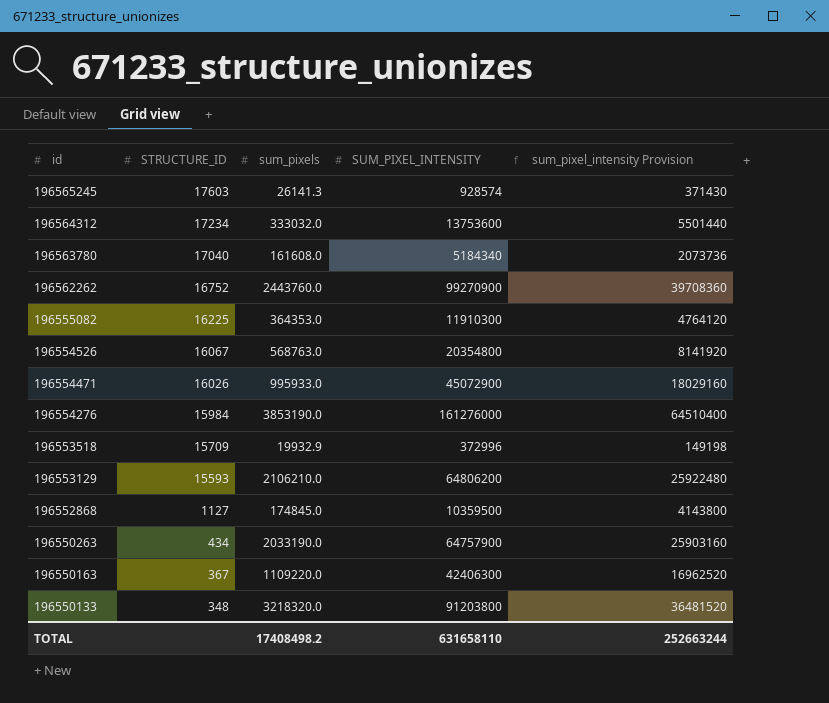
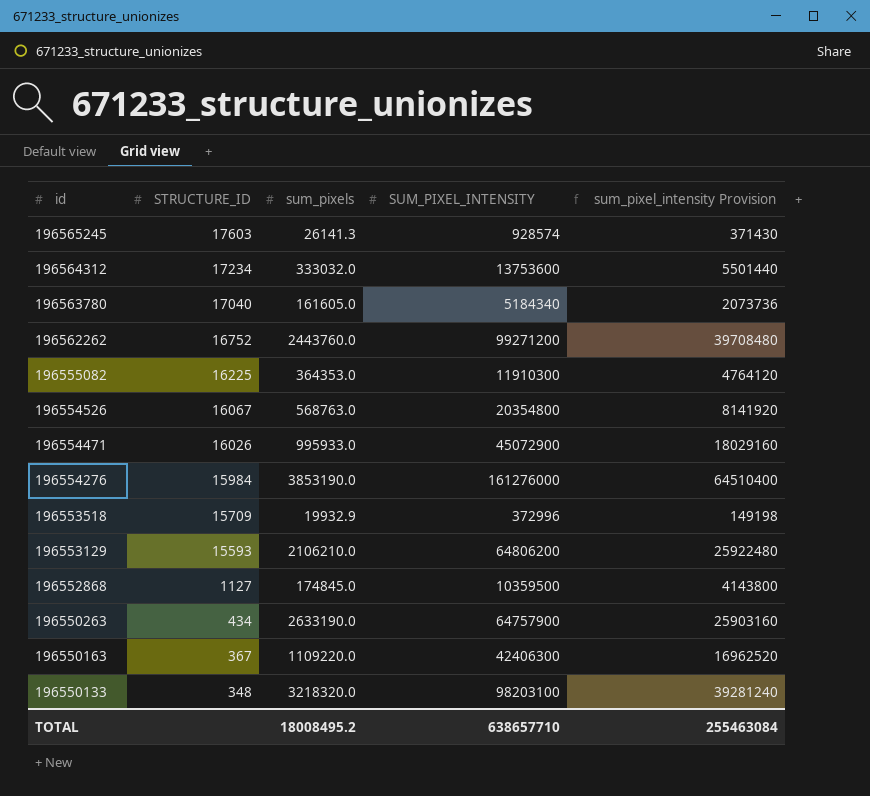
196563780 | sum_pixels: 161608.0 -> 161605.0
196562262 | SUM_PIXEL_INTENSITY: 99270900 -> 99271200
196562262 | sum_pixel_intensity Provision: 39708360 -> 39708480
196550263 | sum_pixels: 2033190.0 -> 2633190.0
196550133 | SUM_PIXEL_INTENSITY: 91203800 -> 98203100
196550133 | sum_pixel_intensity Provision: 36481520 -> 39281240
TOTAL | sum_pixels: 17408498.2 -> 18008495.2
TOTAL | SUM_PIXEL_INTENSITY: 631658110 -> 638657710
TOTAL | sum_pixel_intensity Provision: 252663244 -> 255463084

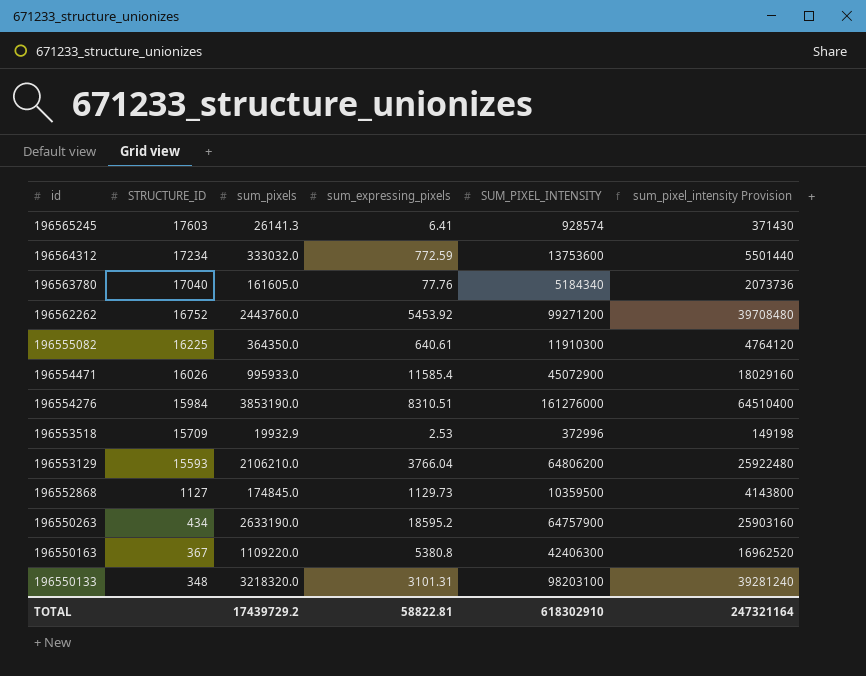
column sum_expressing_pixels | position: none -> 4
row 196554526: 16067 | 568763.0 | 20354800 | 8141920 -> none
196555082 | sum_pixels: 364353.0 -> 364350.0
TOTAL | sum_pixels: 18008495.2 -> 17439729.2
TOTAL | SUM_PIXEL_INTENSITY: 638657710 -> 618302910
TOTAL | sum_pixel_intensity Provision: 255463084 -> 247321164

